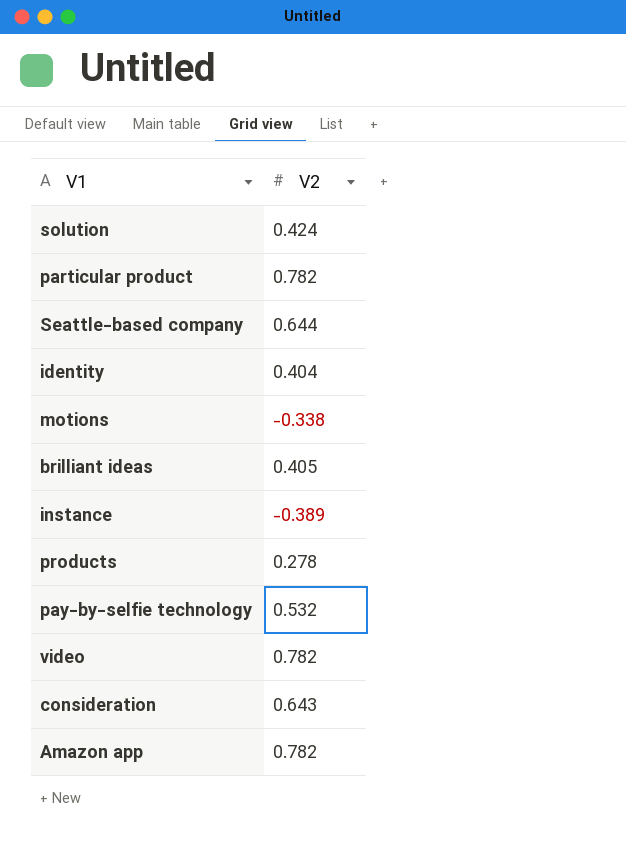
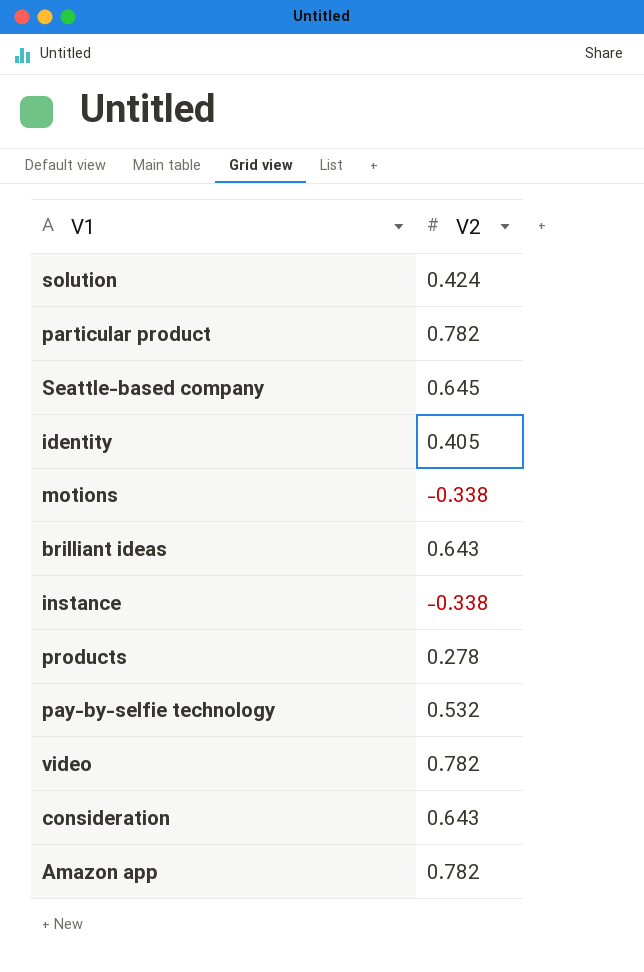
Seattle-based company | V2: 0.644 -> 0.645
identity | V2: 0.404 -> 0.405
brilliant ideas | V2: 0.405 -> 0.643
instance | V2: -0.389 -> -0.338

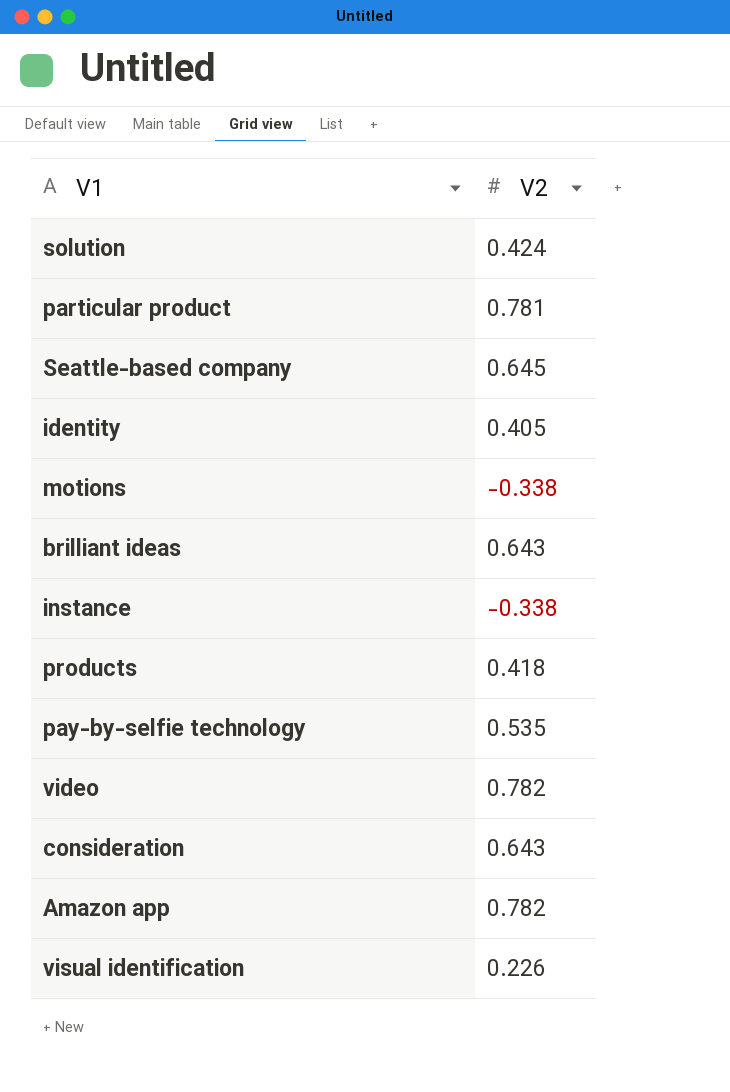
particular product | V2: 0.782 -> 0.781
products | V2: 0.278 -> 0.418
pay-by-selfie technology | V2: 0.532 -> 0.535
row visual identification: none -> 0.226

